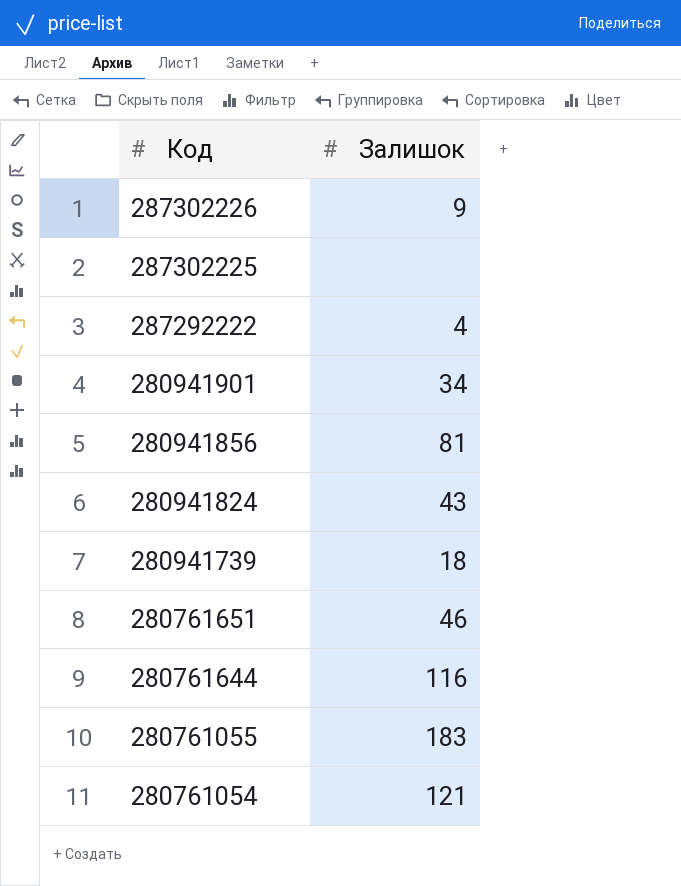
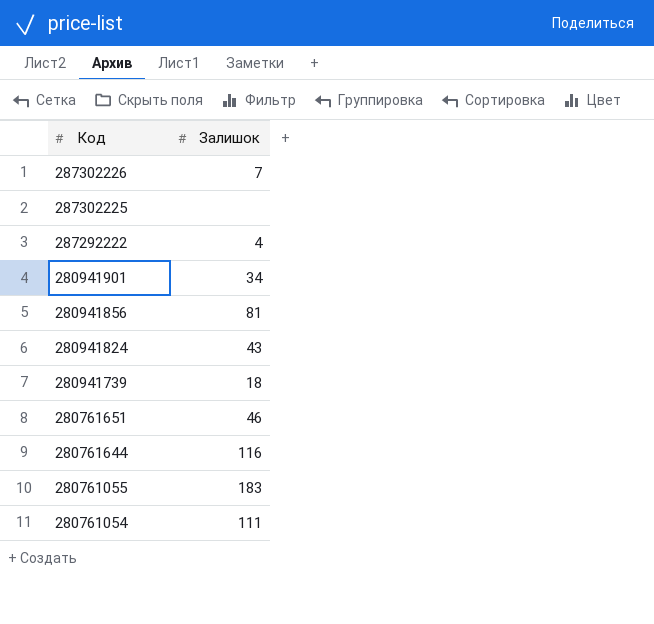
287302226 | Залишок: 9 -> 7
280761054 | Залишок: 121 -> 111

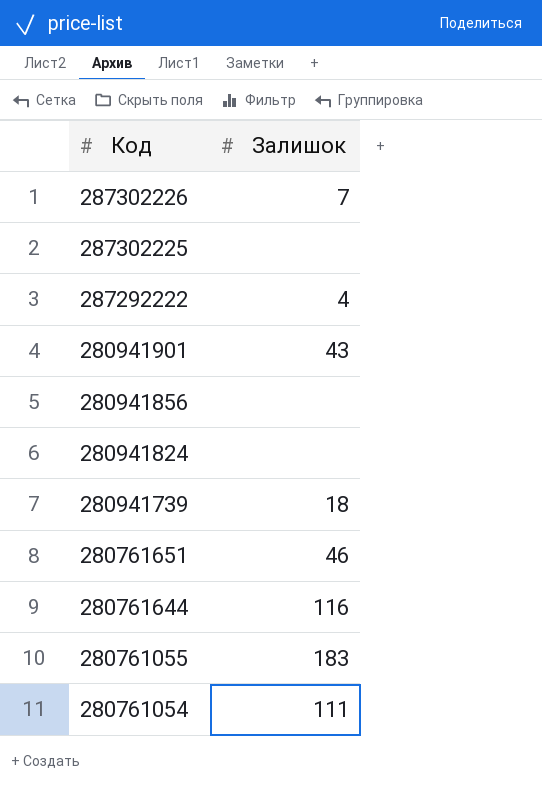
280941901 | Залишок: 34 -> 43
280941856 | Залишок: 81 -> none
280941824 | Залишок: 43 -> none

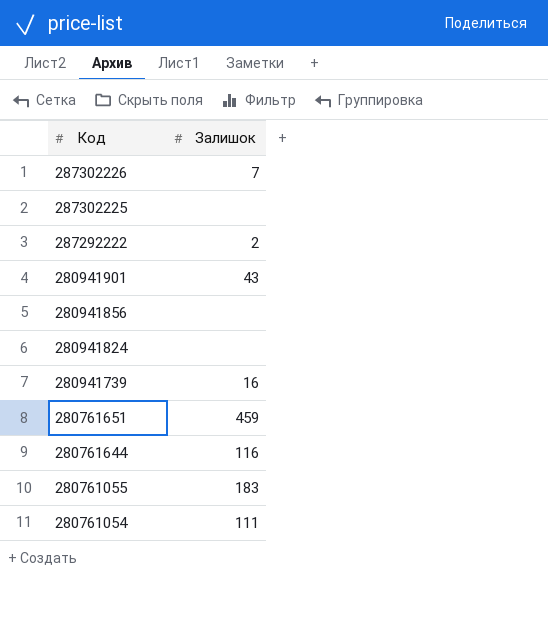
287292222 | Залишок: 4 -> 2
280941739 | Залишок: 18 -> 16
280761651 | Залишок: 46 -> 459

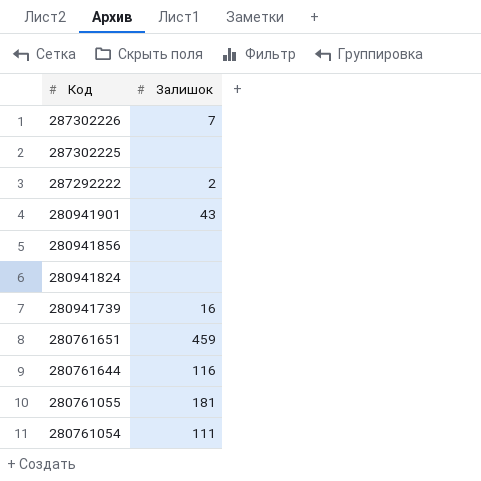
280761055 | Залишок: 183 -> 181

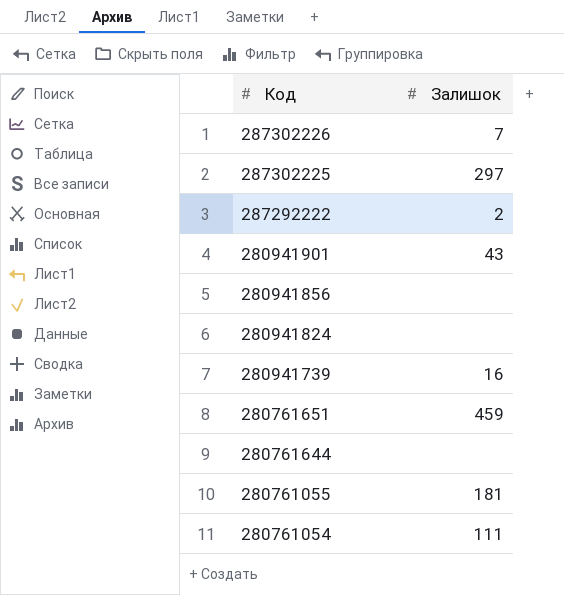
287302225 | Залишок: none -> 297
280761644 | Залишок: 116 -> none

